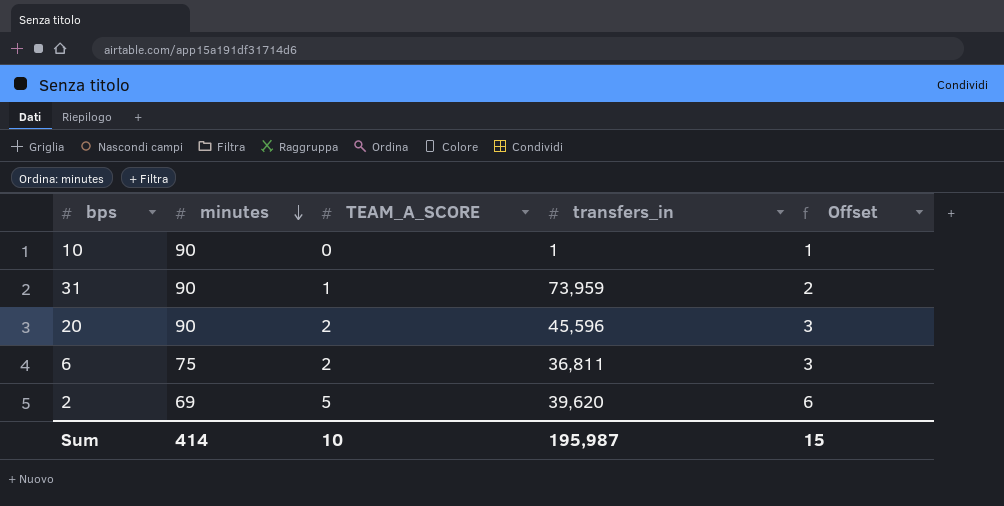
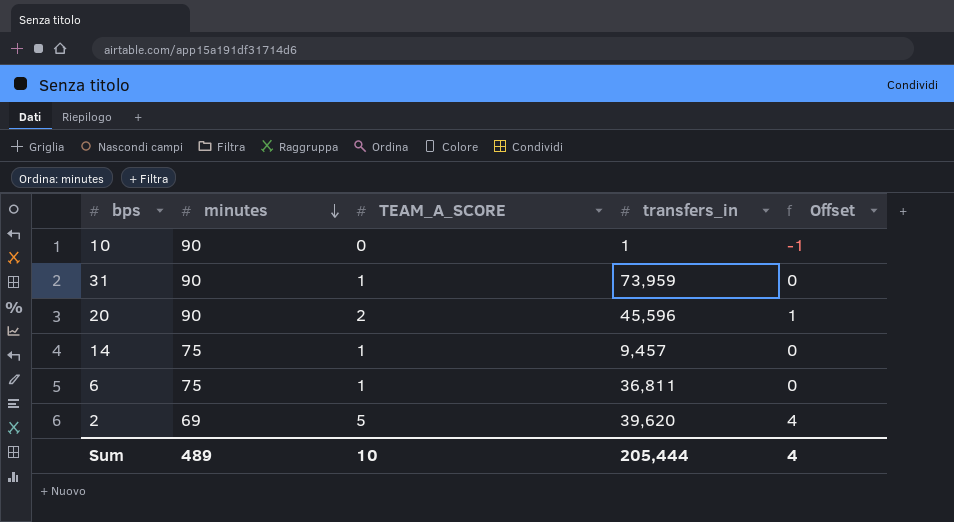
column Offset | formula: [TEAM_A_SCORE] + 1 -> [TEAM_A_SCORE] - 1
row 14: none -> 75 | 1 | 9,457 | 0
6 | TEAM_A_SCORE: 2 -> 1
Sum | minutes: 414 -> 489
Sum | transfers_in: 195,987 -> 205,444
Sum | Offset: 15 -> 4

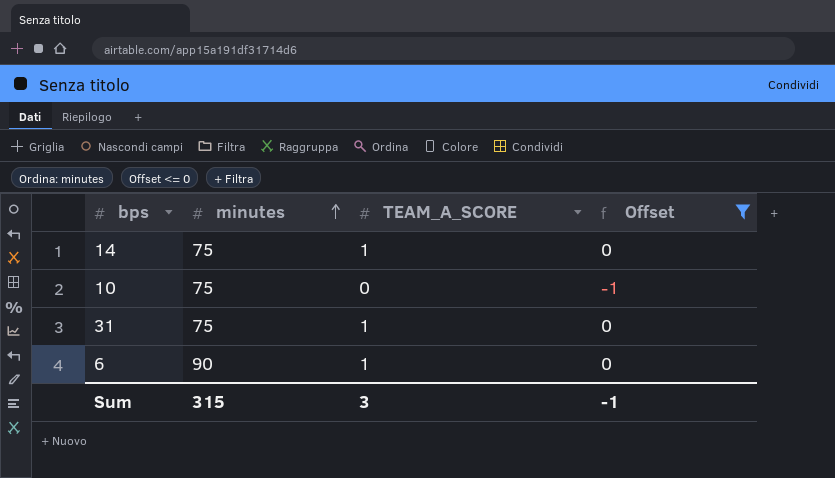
filter: none -> Offset <= 0
row order: minutes descending -> minutes ascending
column transfers_in | position: 4 -> none
10 | minutes: 90 -> 75
31 | minutes: 90 -> 75
6 | minutes: 75 -> 90
Sum | minutes: 489 -> 315
Sum | TEAM_A_SCORE: 10 -> 3
Sum | Offset: 4 -> -1

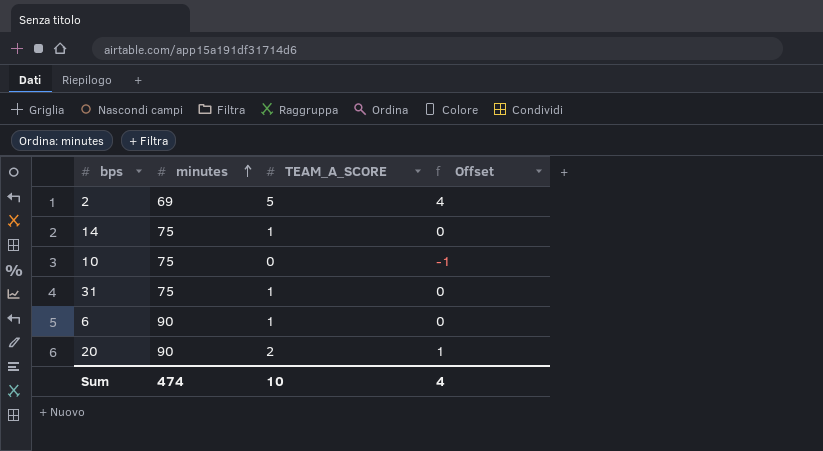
filter: Offset <= 0 -> none
Sum | minutes: 315 -> 474
Sum | TEAM_A_SCORE: 3 -> 10
Sum | Offset: -1 -> 4

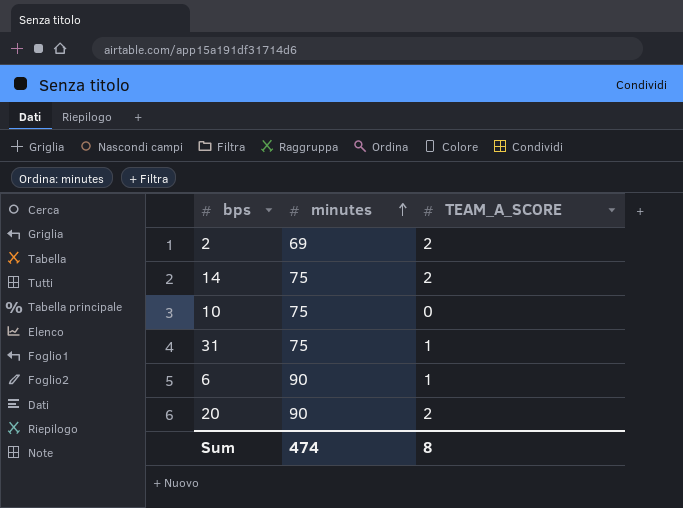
column Offset | formula: [TEAM_A_SCORE] - 1 -> none
2 | TEAM_A_SCORE: 5 -> 2
14 | TEAM_A_SCORE: 1 -> 2
Sum | TEAM_A_SCORE: 10 -> 8

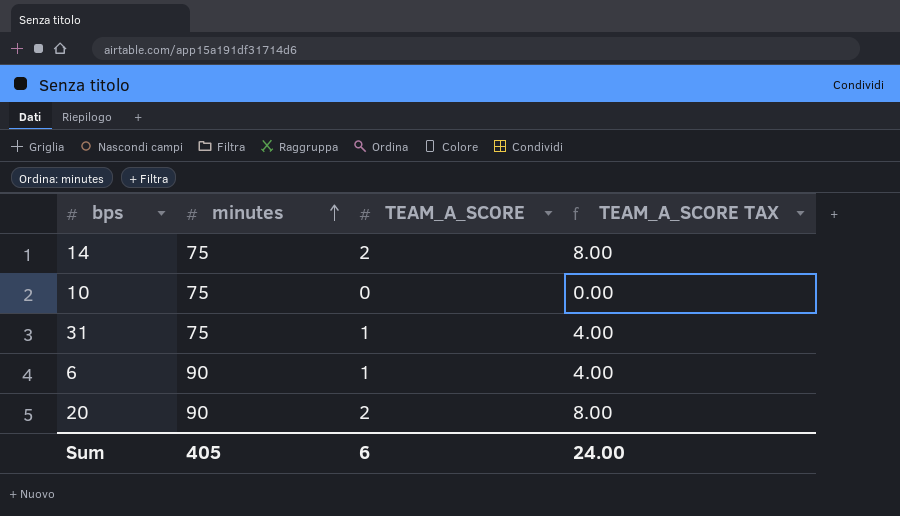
column TEAM_A_SCORE TAX | formula: none -> [TEAM_A_SCORE] * 4
row 2: 69 | 2 -> none
Sum | minutes: 474 -> 405
Sum | TEAM_A_SCORE: 8 -> 6

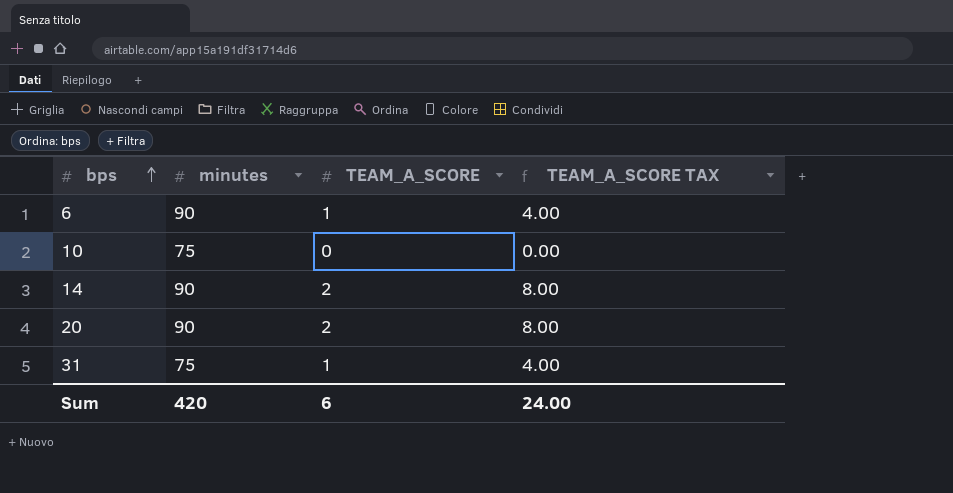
row order: minutes ascending -> bps ascending
14 | minutes: 75 -> 90
Sum | minutes: 405 -> 420

